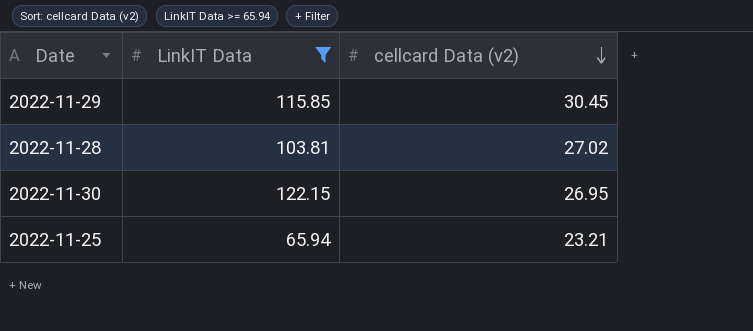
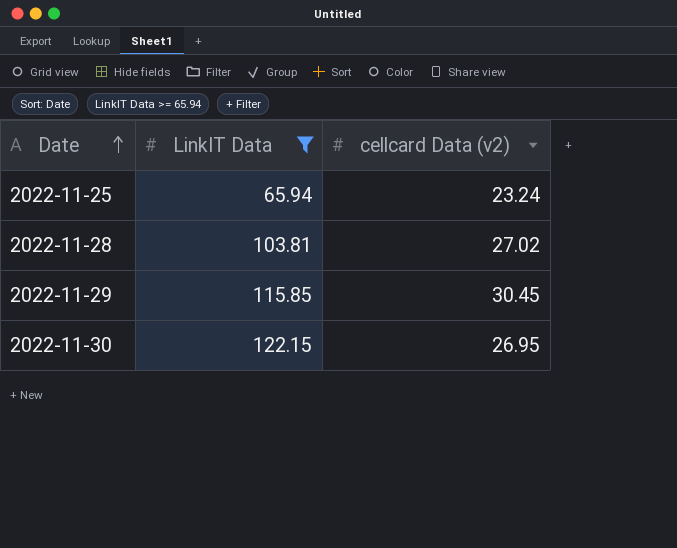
row order: cellcard Data (v2) descending -> Date ascending
2022-11-25 | cellcard Data (v2): 23.21 -> 23.24

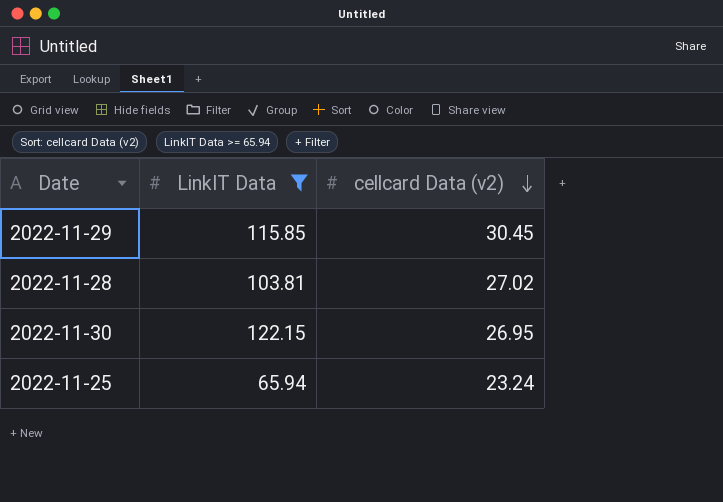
row order: Date ascending -> cellcard Data (v2) descending

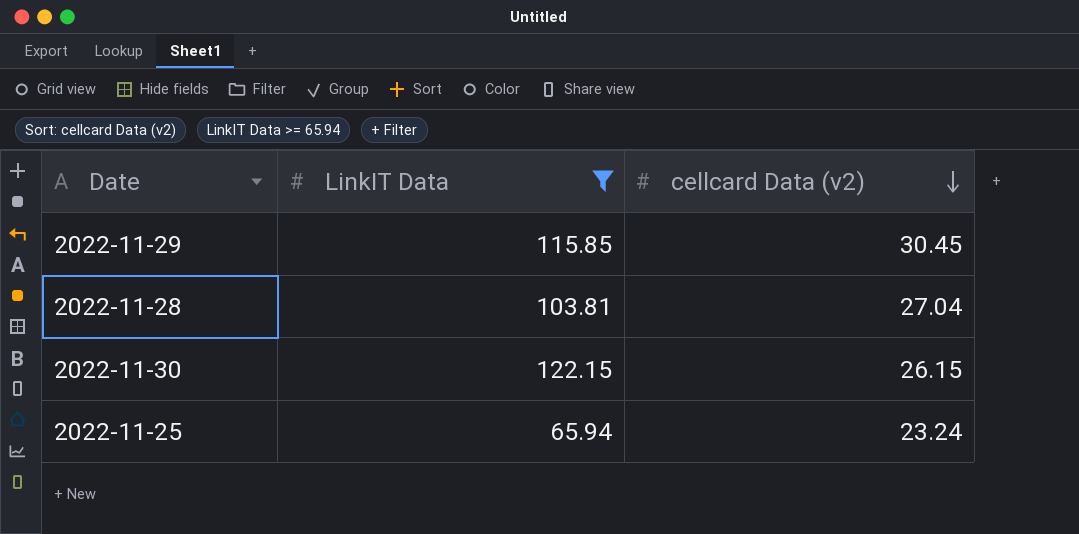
2022-11-28 | cellcard Data (v2): 27.02 -> 27.04
2022-11-30 | cellcard Data (v2): 26.95 -> 26.15

